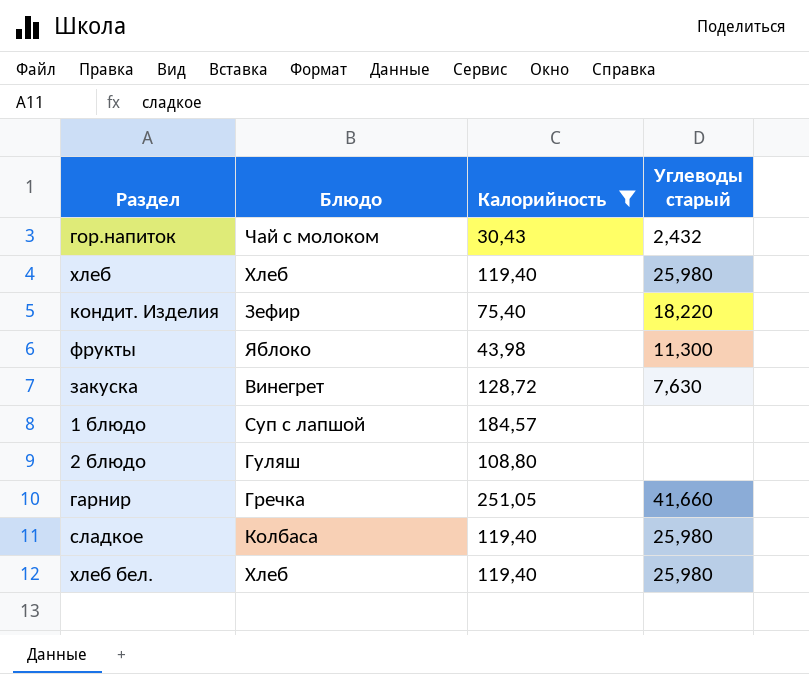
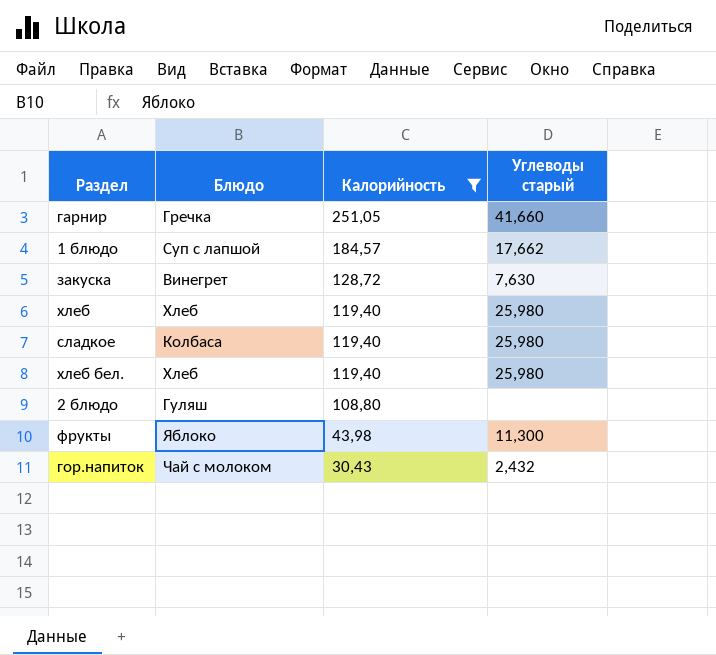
row order: none -> Калорийность descending
row кондит. Изделия: Зефир | 75,40 | 18,220 -> none
1 блюдо | Углеводы старый: none -> 17,662

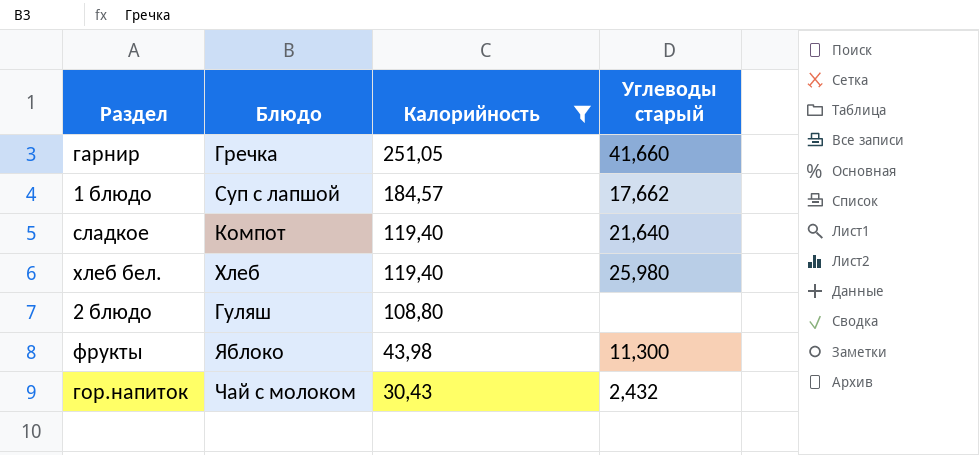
row закуска: Винегрет | 128,72 | 7,630 -> none
row хлеб: Хлеб | 119,40 | 25,980 -> none
сладкое | Блюдо: Колбаса -> Компот
сладкое | Углеводы старый: 25,980 -> 21,640

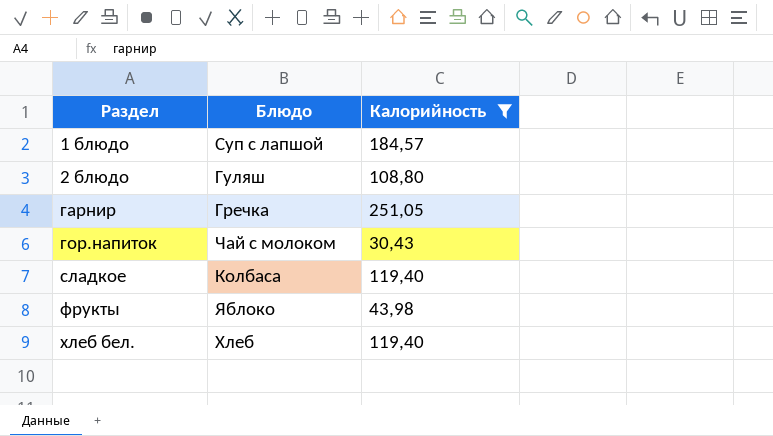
row order: Калорийность descending -> Раздел ascending
column Углеводы старый | position: 4 -> none
сладкое | Блюдо: Компот -> Колбаса

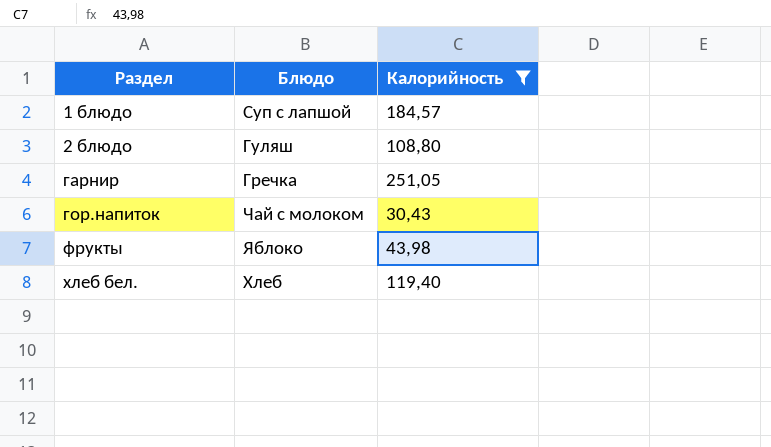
row сладкое: Колбаса | 119,40 -> none

